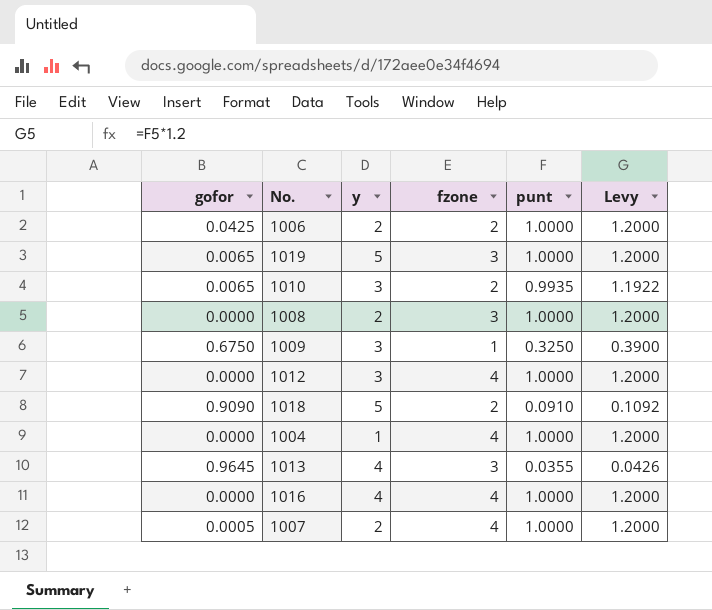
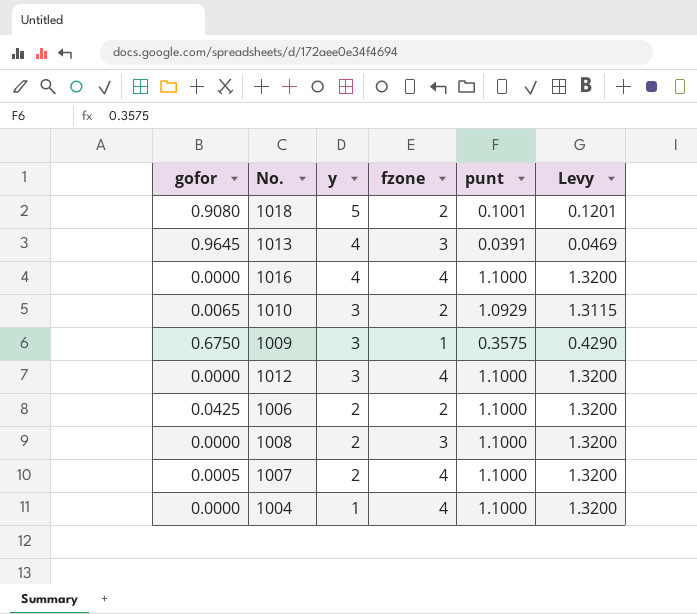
row order: none -> y descending
row 1019: 0.0065 | 5 | 3 | 1.0000 | 1.2000 -> none
1018 | gofor: 0.9090 -> 0.9080
1018 | punt: 0.0910 -> 0.1001
1018 | Levy: 0.1092 -> 0.1201
1013 | punt: 0.0355 -> 0.0391
1013 | Levy: 0.0426 -> 0.0469
1016 | punt: 1.0000 -> 1.1000
1016 | Levy: 1.2000 -> 1.3200
1010 | punt: 0.9935 -> 1.0929
1010 | Levy: 1.1922 -> 1.3115
1009 | punt: 0.3250 -> 0.3575
1009 | Levy: 0.3900 -> 0.4290
1012 | punt: 1.0000 -> 1.1000
1012 | Levy: 1.2000 -> 1.3200
1006 | punt: 1.0000 -> 1.1000
1006 | Levy: 1.2000 -> 1.3200
1008 | punt: 1.0000 -> 1.1000
1008 | Levy: 1.2000 -> 1.3200
1007 | punt: 1.0000 -> 1.1000
1007 | Levy: 1.2000 -> 1.3200
1004 | punt: 1.0000 -> 1.1000
1004 | Levy: 1.2000 -> 1.3200

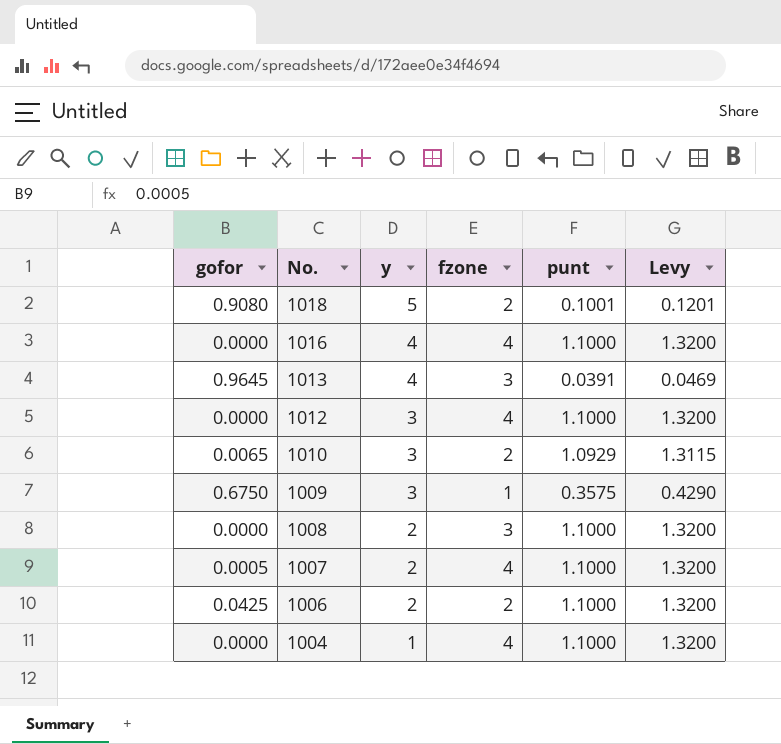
row order: y descending -> No. descending

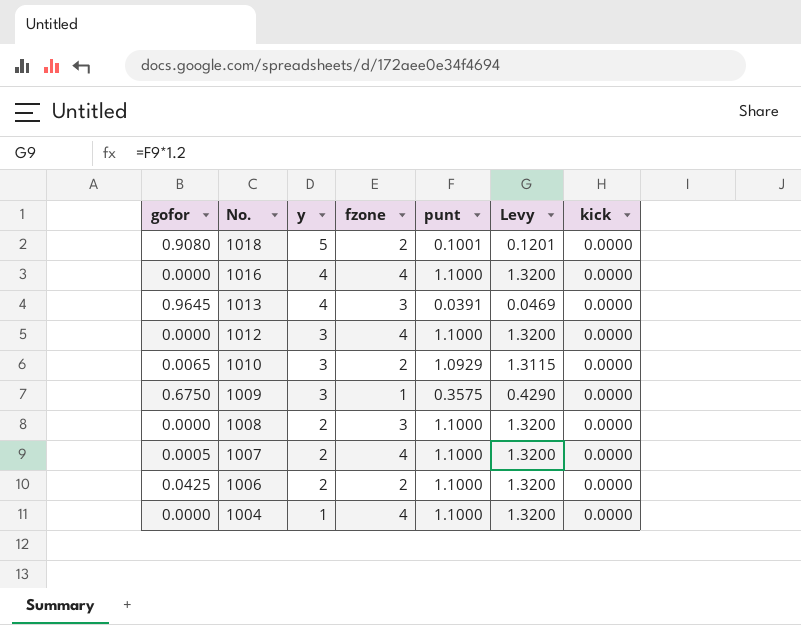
column kick | position: none -> 7

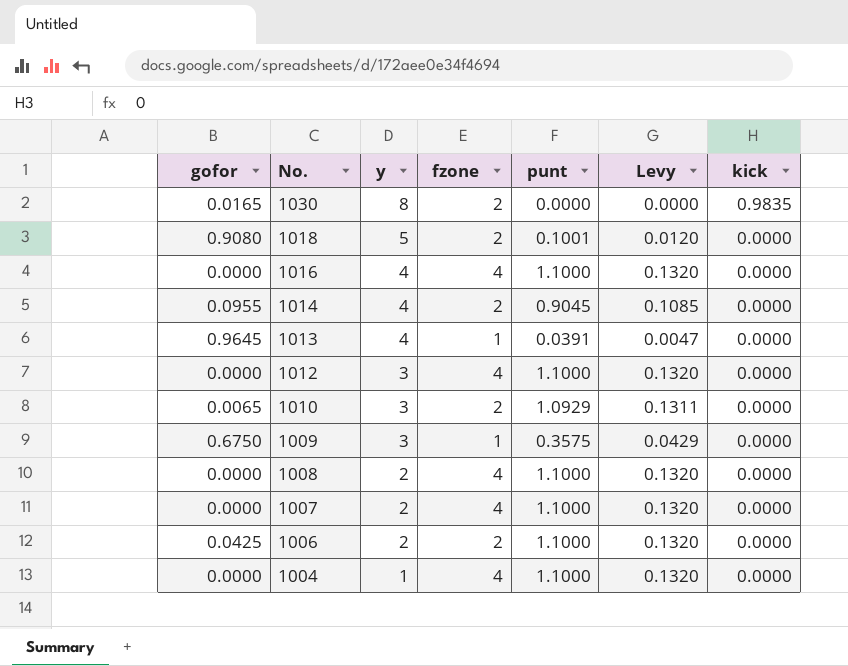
column Levy | formula: [punt] * 1.2 -> [punt] * 0.12
row 1030: none -> 0.0165 | 8 | 2 | 0.0000 | 0.0000 | 0.9835
row 1014: none -> 0.0955 | 4 | 2 | 0.9045 | 0.1085 | 0.0000
1013 | fzone: 3 -> 1
1008 | fzone: 3 -> 4
1007 | gofor: 0.0005 -> 0.0000

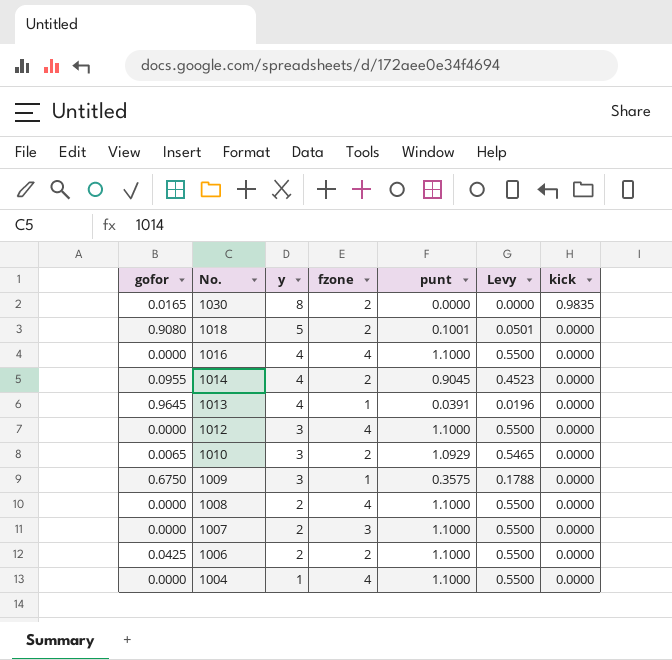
column Levy | formula: [punt] * 0.12 -> [punt] * 0.5
1007 | fzone: 4 -> 3

